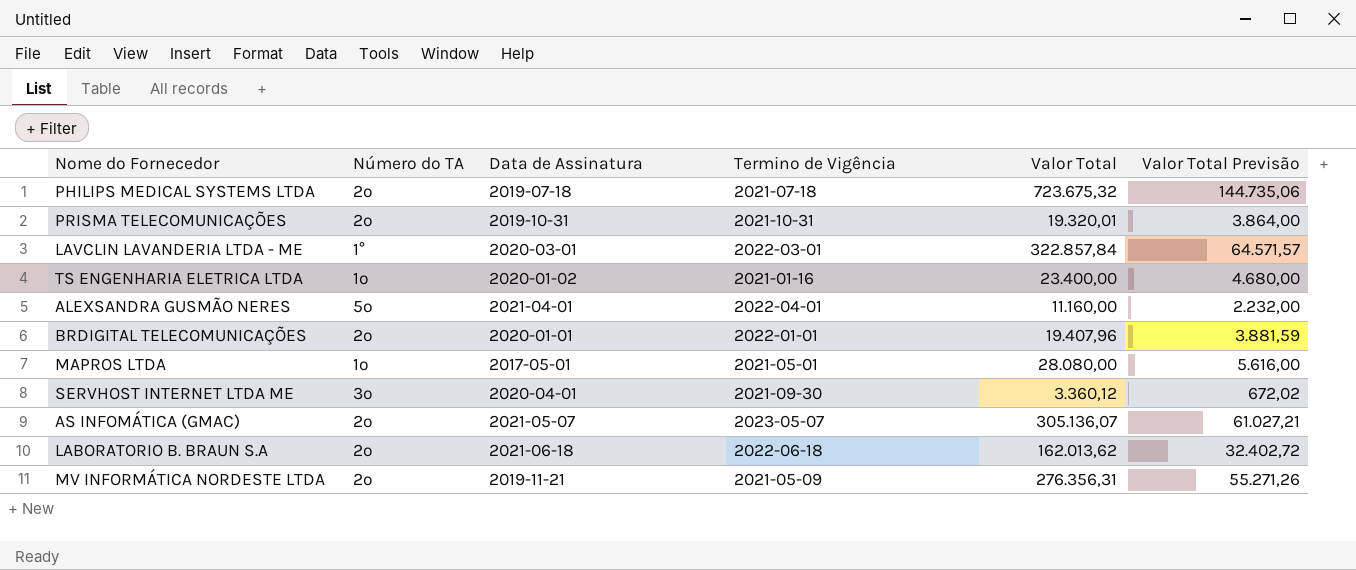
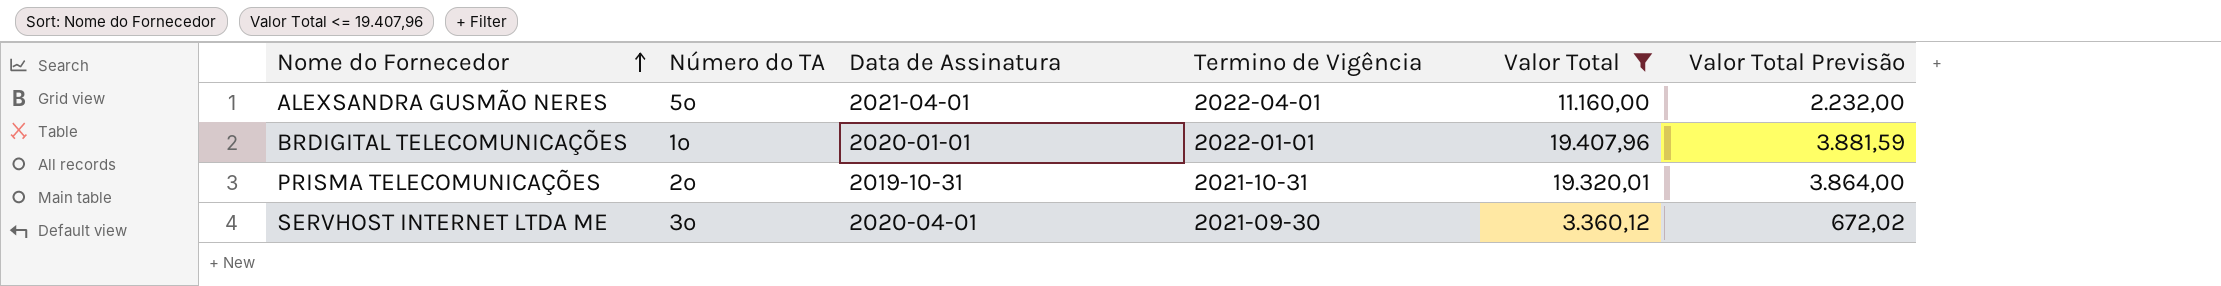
filter: none -> Valor Total <= 19.407,96
row order: none -> Nome do Fornecedor ascending
BRDIGITAL TELECOMUNICAÇÕES | Número do TA: 2º -> 1º

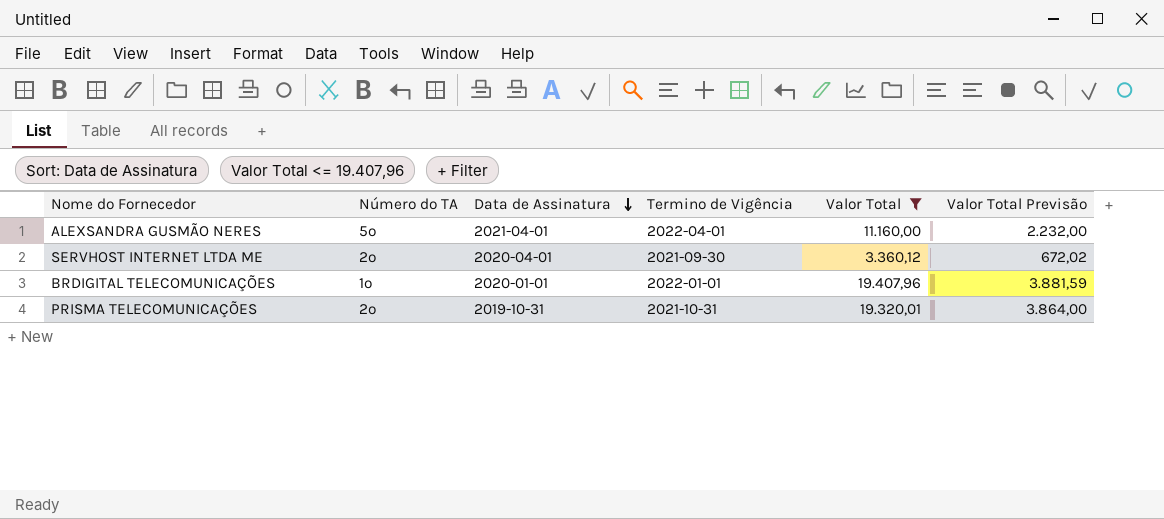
row order: Nome do Fornecedor ascending -> Data de Assinatura descending
SERVHOST INTERNET LTDA ME | Número do TA: 3º -> 2º

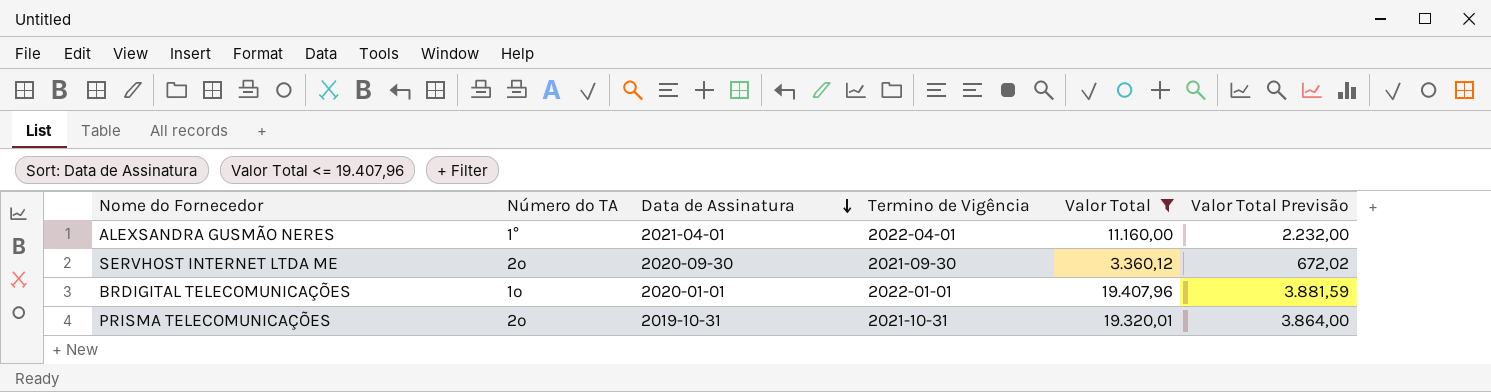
ALEXSANDRA GUSMÃO NERES | Número do TA: 5º -> 1°
SERVHOST INTERNET LTDA ME | Data de Assinatura: 2020-04-01 -> 2020-09-30

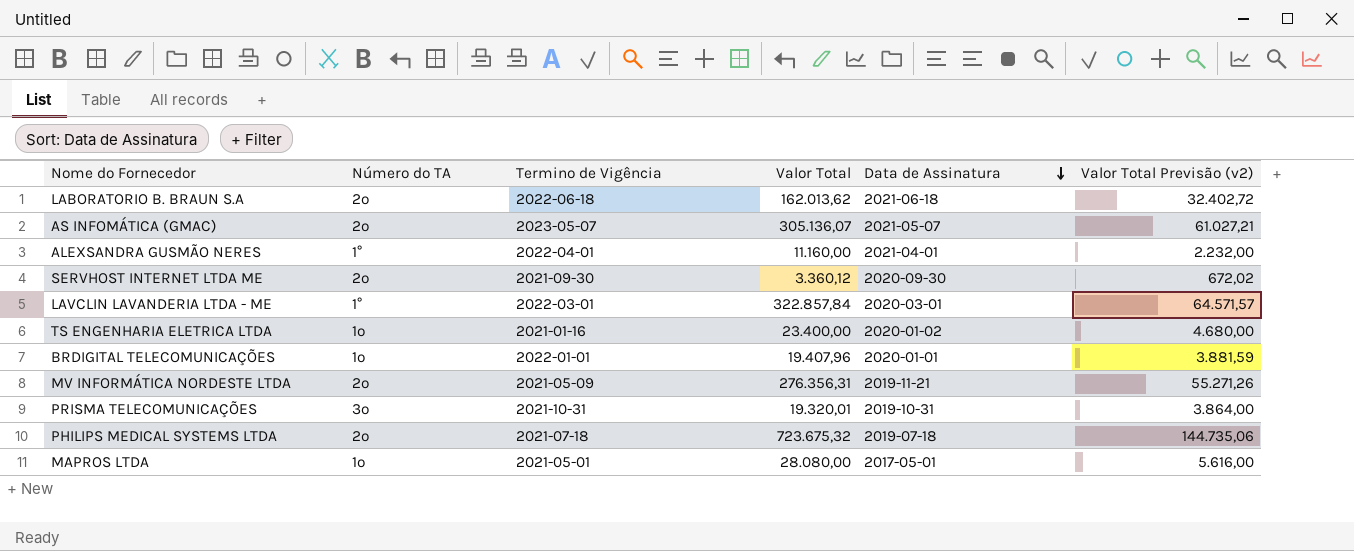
filter: Valor Total <= 19.407,96 -> none
column Data de Assinatura | position: 3 -> 5
column name: Valor Total Previsão -> Valor Total Previsão (v2)
PRISMA TELECOMUNICAÇÕES | Número do TA: 2º -> 3º

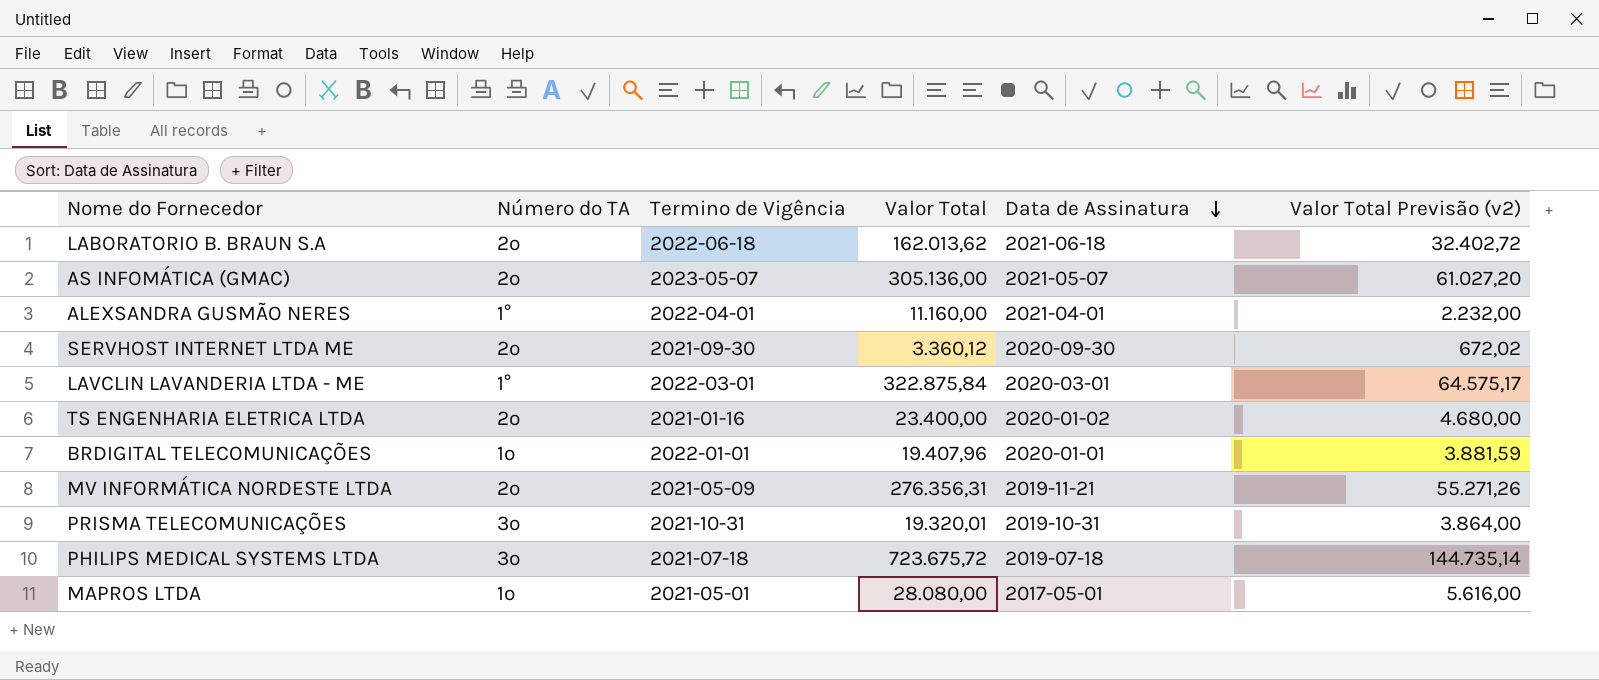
AS INFOMÁTICA (GMAC) | Valor Total: 305.136,07 -> 305.136,00
AS INFOMÁTICA (GMAC) | Valor Total Previsão (v2): 61.027,21 -> 61.027,20
LAVCLIN LAVANDERIA LTDA - ME | Valor Total: 322.857,84 -> 322.875,84
LAVCLIN LAVANDERIA LTDA - ME | Valor Total Previsão (v2): 64.571,57 -> 64.575,17
TS ENGENHARIA ELETRICA LTDA | Número do TA: 1º -> 2º
PHILIPS MEDICAL SYSTEMS LTDA | Número do TA: 2º -> 3º
PHILIPS MEDICAL SYSTEMS LTDA | Valor Total: 723.675,32 -> 723.675,72
PHILIPS MEDICAL SYSTEMS LTDA | Valor Total Previsão (v2): 144.735,06 -> 144.735,14

